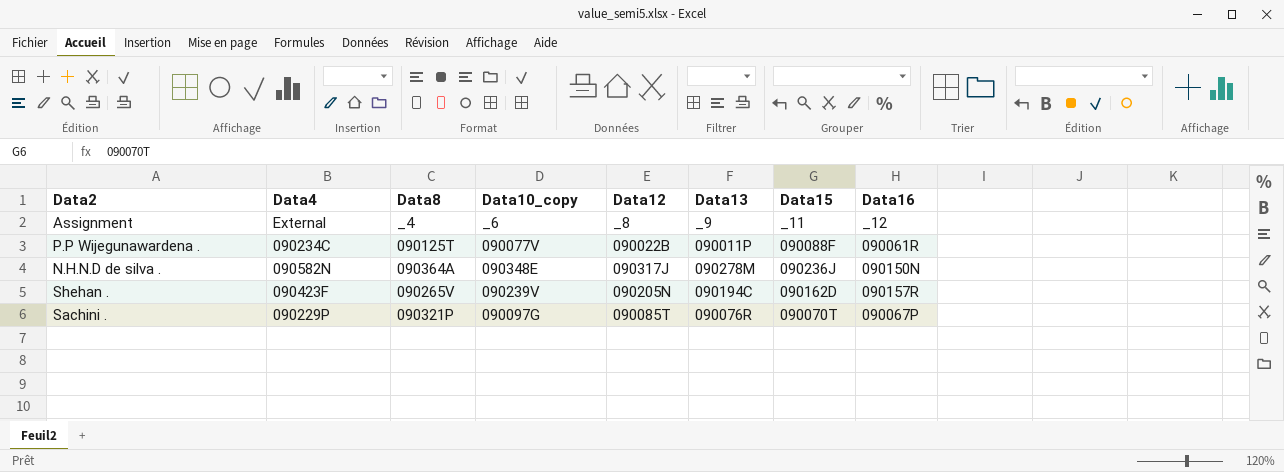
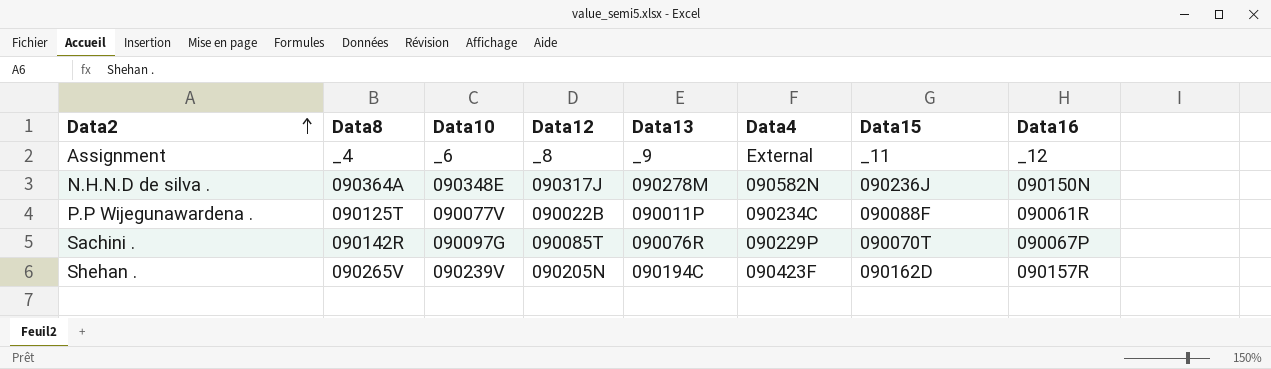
row order: none -> Data2 ascending
column name: Data10_copy -> Data10
column Data4 | position: 2 -> 6
Sachini . | Data8: 090321P -> 090142R

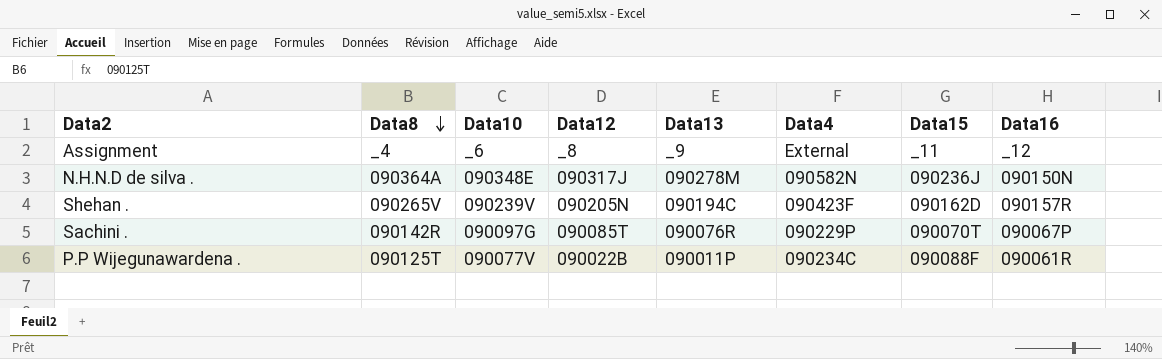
row order: Data2 ascending -> Data8 descending

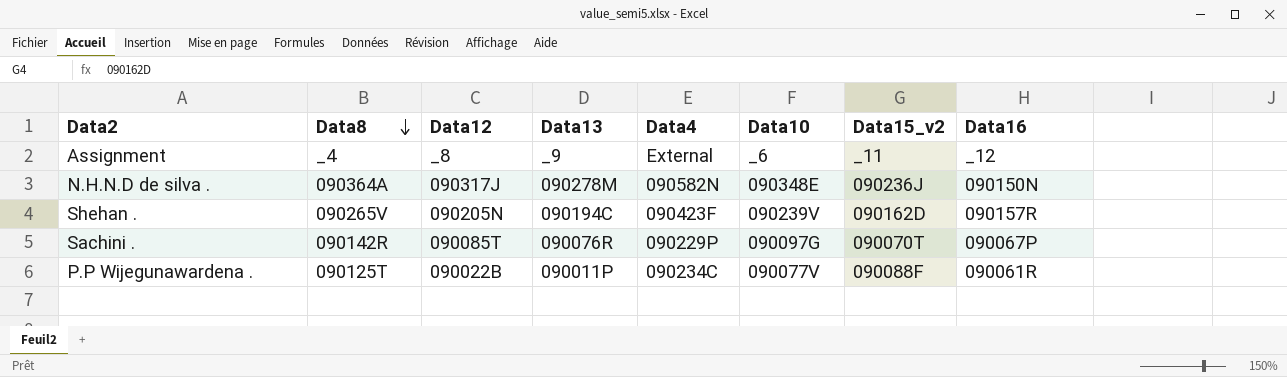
column Data10 | position: 3 -> 6
column name: Data15 -> Data15_v2

